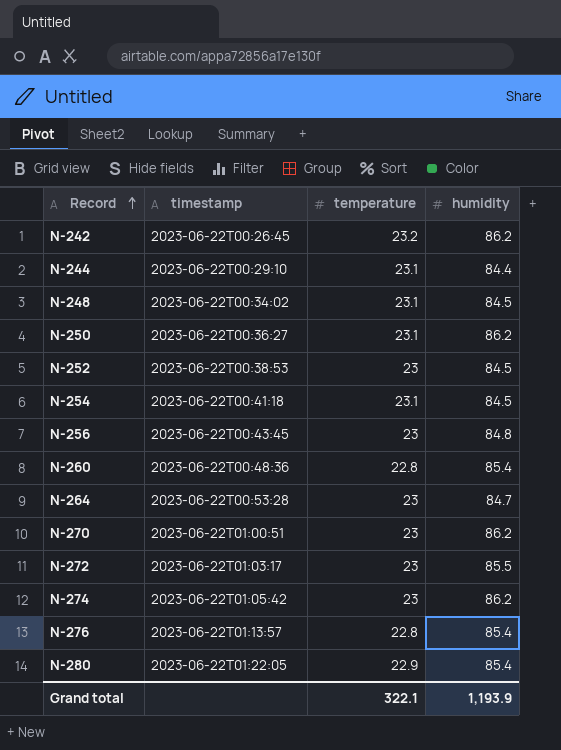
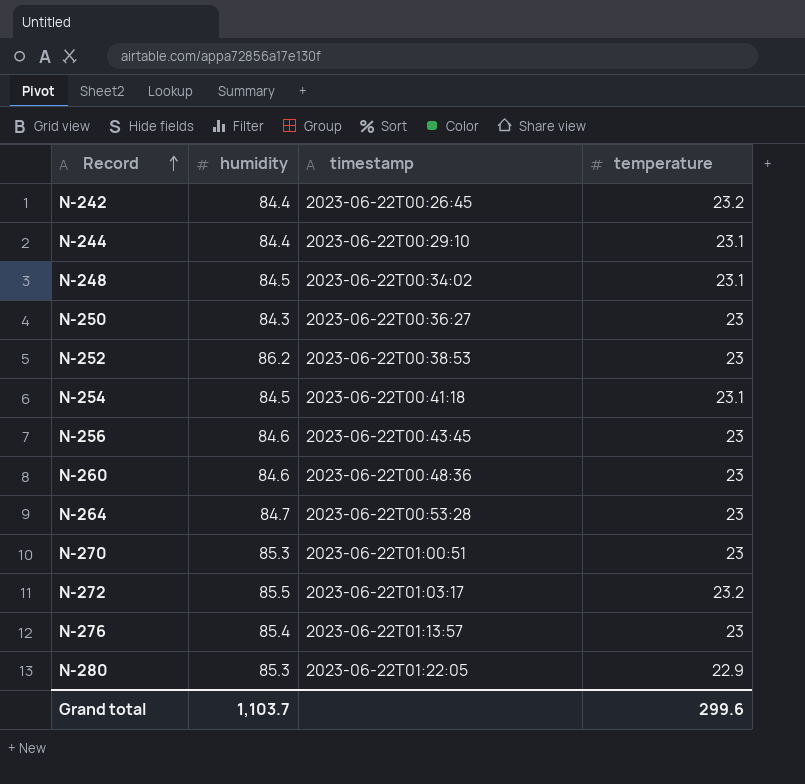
column humidity | position: 4 -> 2
row N-274: 2023-06-22T01:05:42 | 23 | 86.2 -> none
N-242 | humidity: 86.2 -> 84.4
N-250 | humidity: 86.2 -> 84.3
N-250 | temperature: 23.1 -> 23
N-252 | humidity: 84.5 -> 86.2
N-256 | humidity: 84.8 -> 84.6
N-260 | humidity: 85.4 -> 84.6
N-260 | temperature: 22.8 -> 23
N-270 | humidity: 86.2 -> 85.3
N-272 | temperature: 23 -> 23.2
N-276 | temperature: 22.8 -> 23
N-280 | humidity: 85.4 -> 85.3
Grand total | humidity: 1,193.9 -> 1,103.7
Grand total | temperature: 322.1 -> 299.6

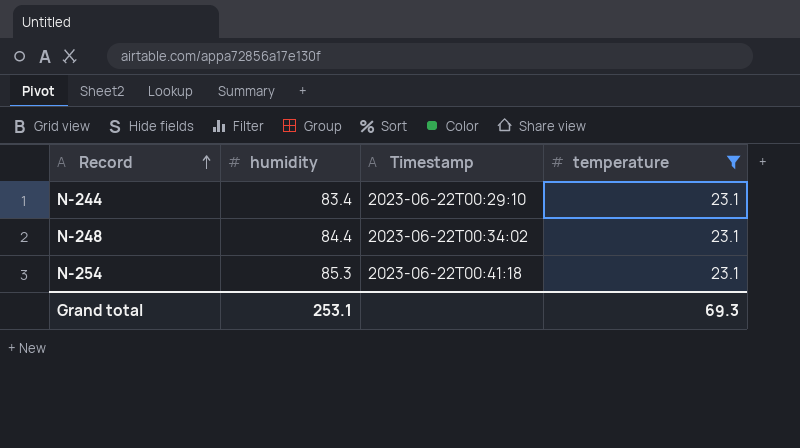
filter: none -> temperature = 23.1
column name: timestamp -> Timestamp
N-244 | humidity: 84.4 -> 83.4
N-248 | humidity: 84.5 -> 84.4
N-254 | humidity: 84.5 -> 85.3
Grand total | humidity: 1,103.7 -> 253.1
Grand total | temperature: 299.6 -> 69.3

